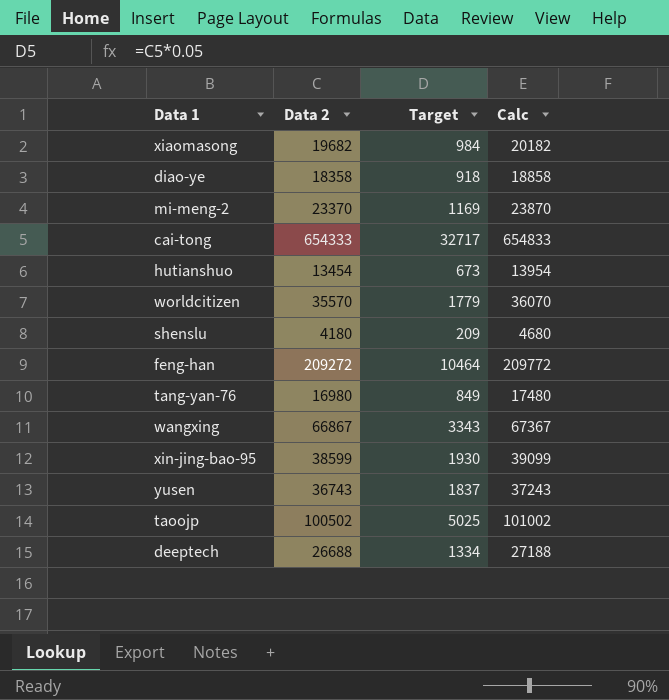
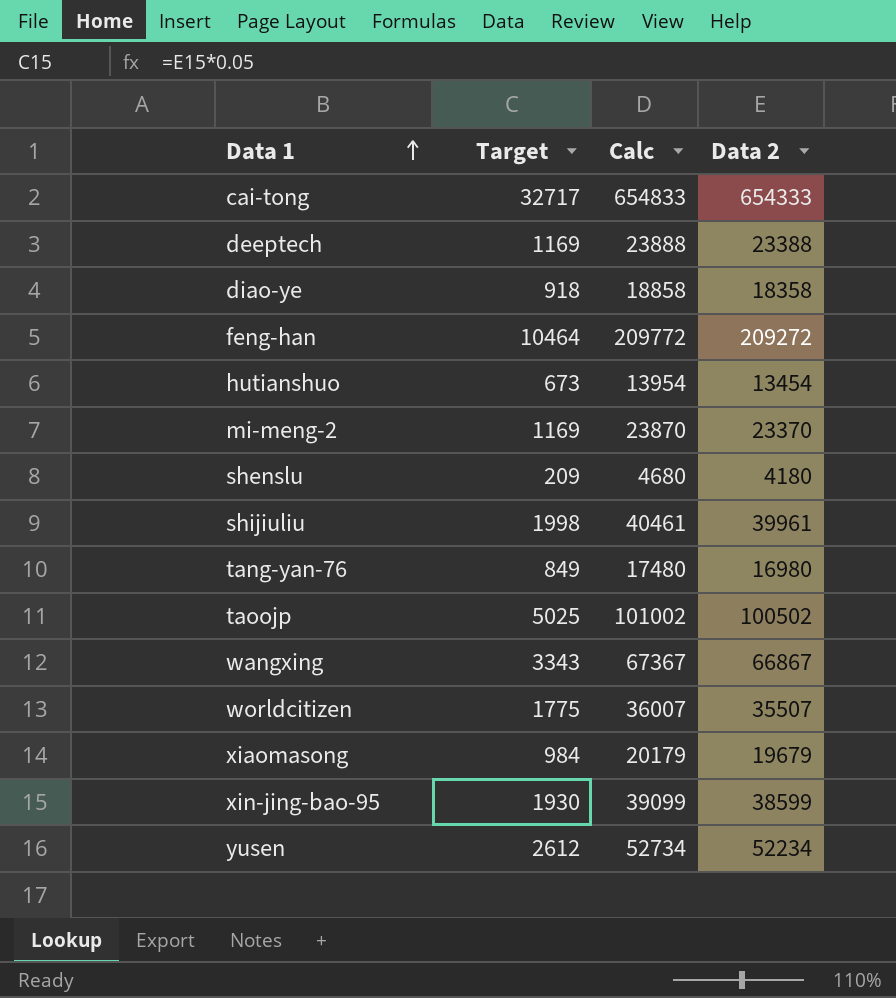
row order: none -> Data 1 ascending
column Data 2 | position: 2 -> 4
deeptech | Target: 1334 -> 1169
deeptech | Calc: 27188 -> 23888
deeptech | Data 2: 26688 -> 23388
row shijiuliu: none -> 1998 | 40461 | 39961
worldcitizen | Target: 1779 -> 1775
worldcitizen | Calc: 36070 -> 36007
worldcitizen | Data 2: 35570 -> 35507
xiaomasong | Calc: 20182 -> 20179
xiaomasong | Data 2: 19682 -> 19679
yusen | Target: 1837 -> 2612
yusen | Calc: 37243 -> 52734
yusen | Data 2: 36743 -> 52234

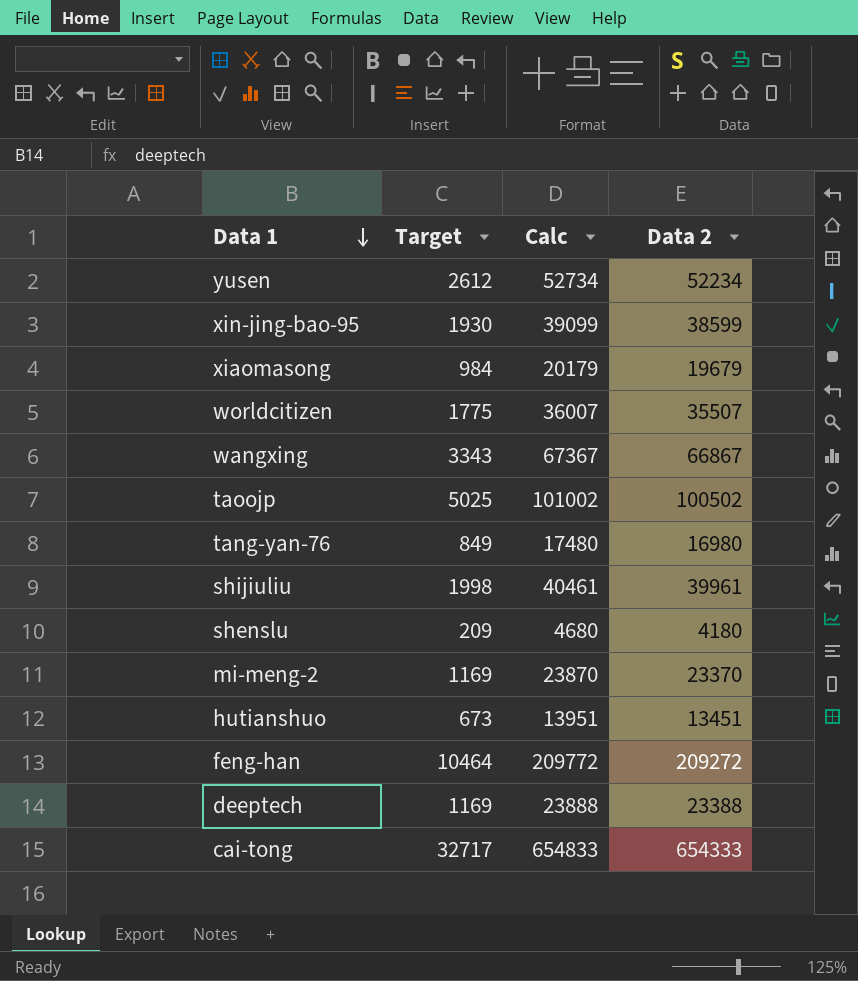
row order: Data 1 ascending -> Data 1 descending
row diao-ye: 918 | 18858 | 18358 -> none
hutianshuo | Calc: 13954 -> 13951
hutianshuo | Data 2: 13454 -> 13451

